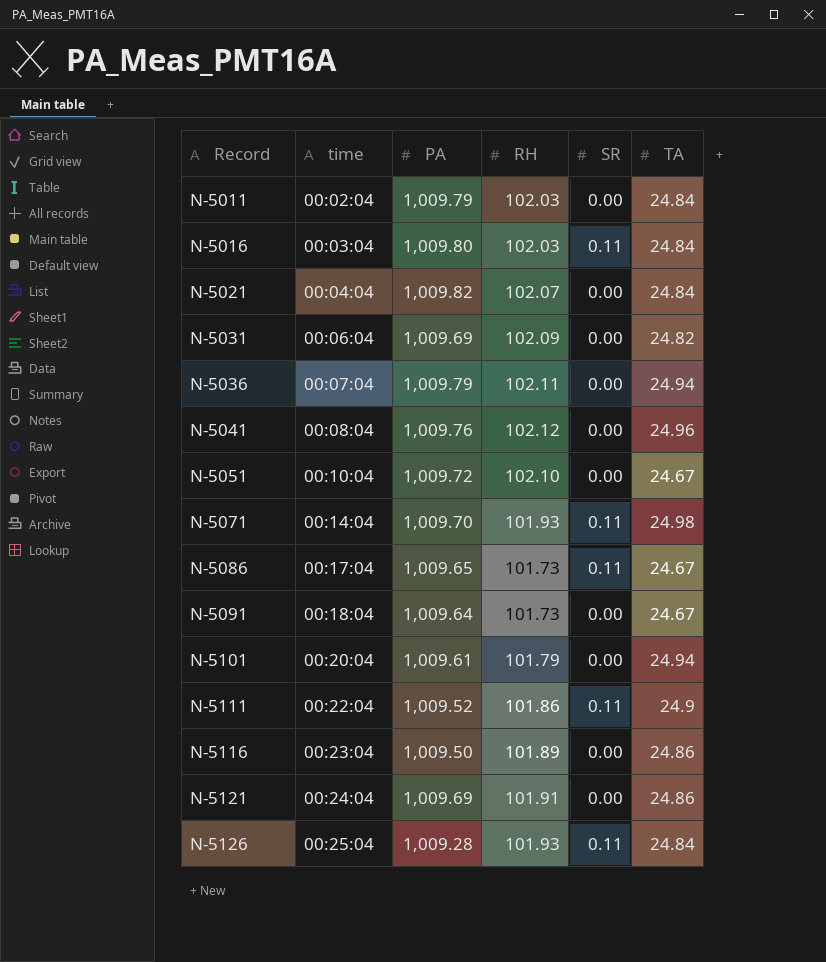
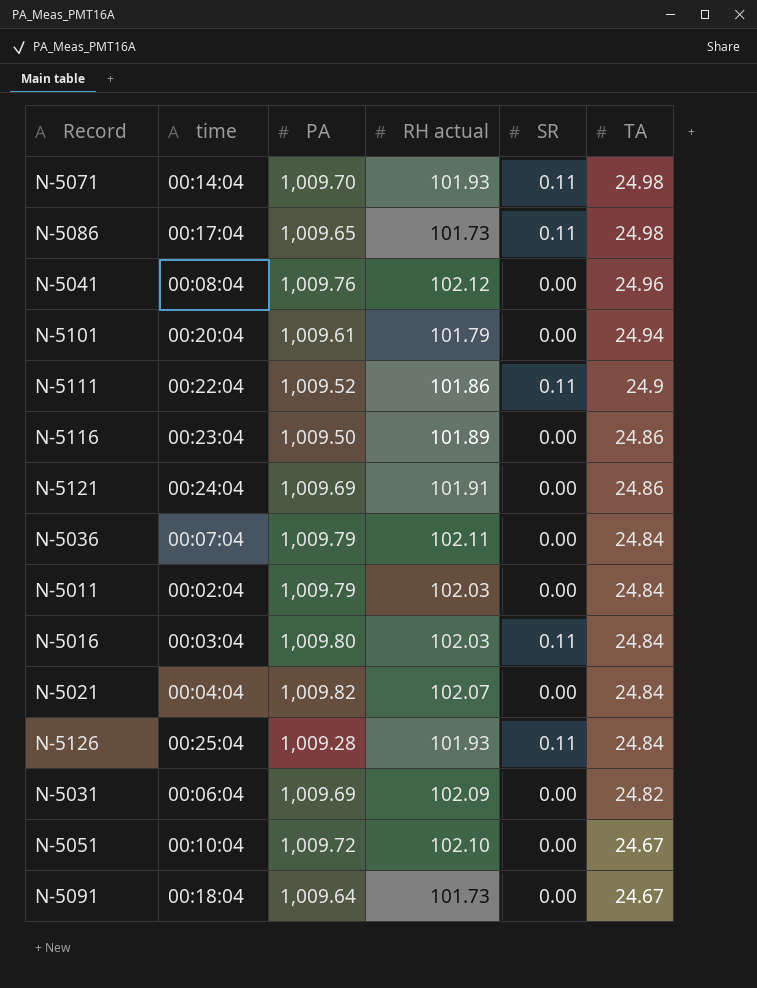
row order: Record ascending -> TA descending
column name: RH -> RH actual
N-5086 | TA: 24.67 -> 24.98
N-5036 | TA: 24.94 -> 24.84

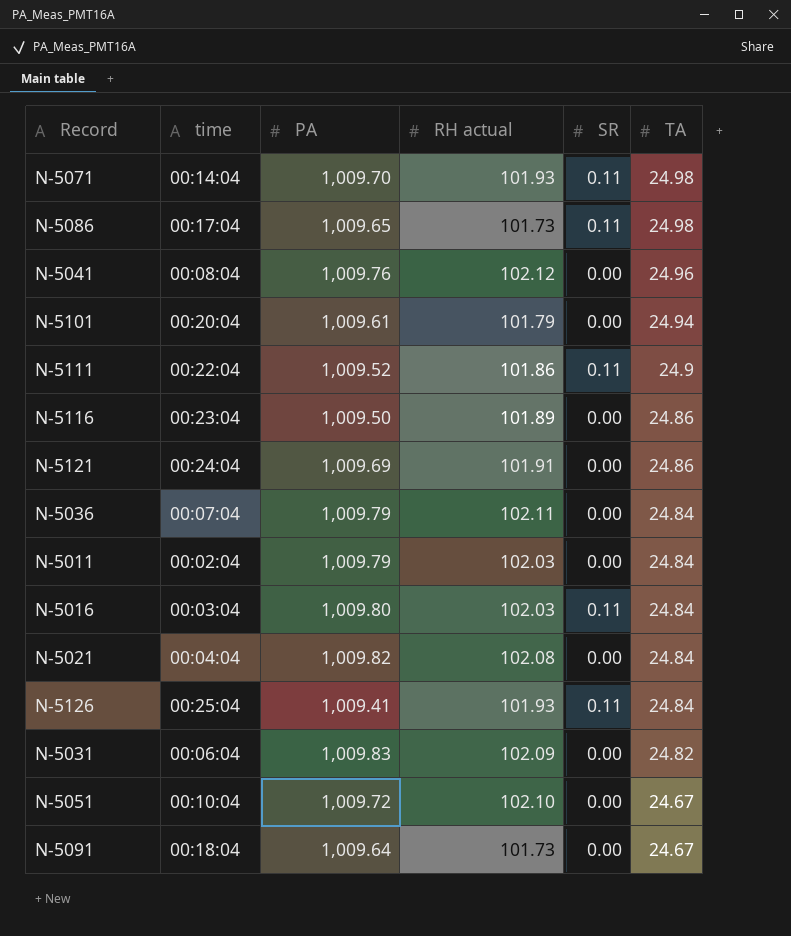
N-5021 | RH actual: 102.07 -> 102.08
N-5126 | PA: 1,009.28 -> 1,009.41
N-5031 | PA: 1,009.69 -> 1,009.83

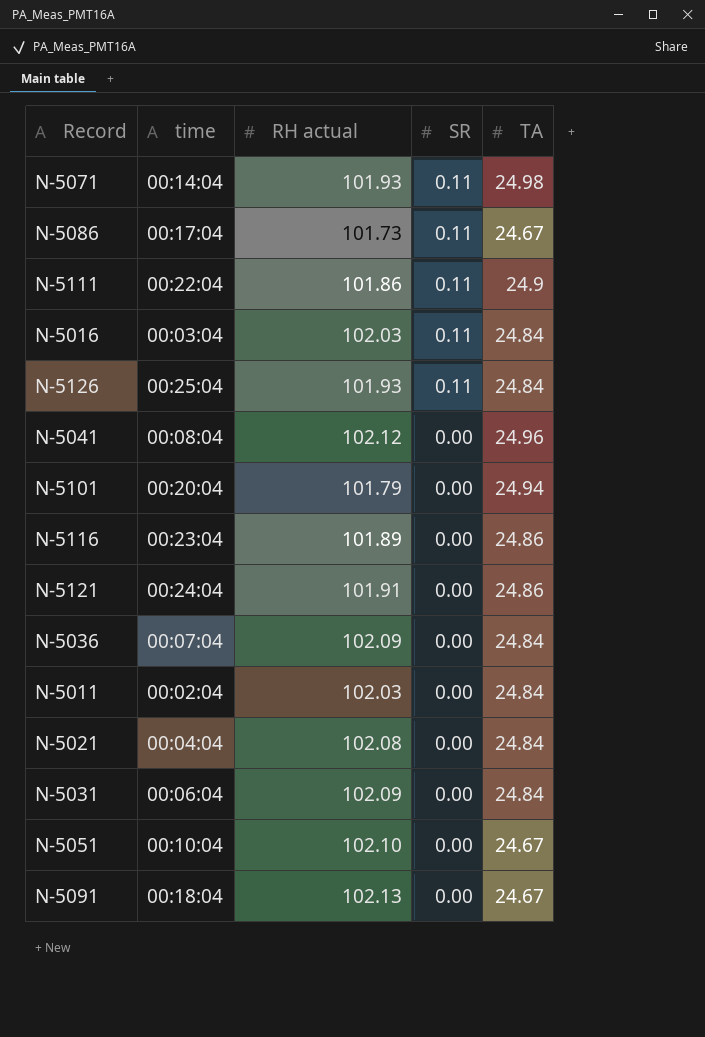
row order: TA descending -> SR descending
column PA | position: 3 -> none
N-5086 | TA: 24.98 -> 24.67
N-5036 | RH actual: 102.11 -> 102.09
N-5031 | TA: 24.82 -> 24.84
N-5091 | RH actual: 101.73 -> 102.13

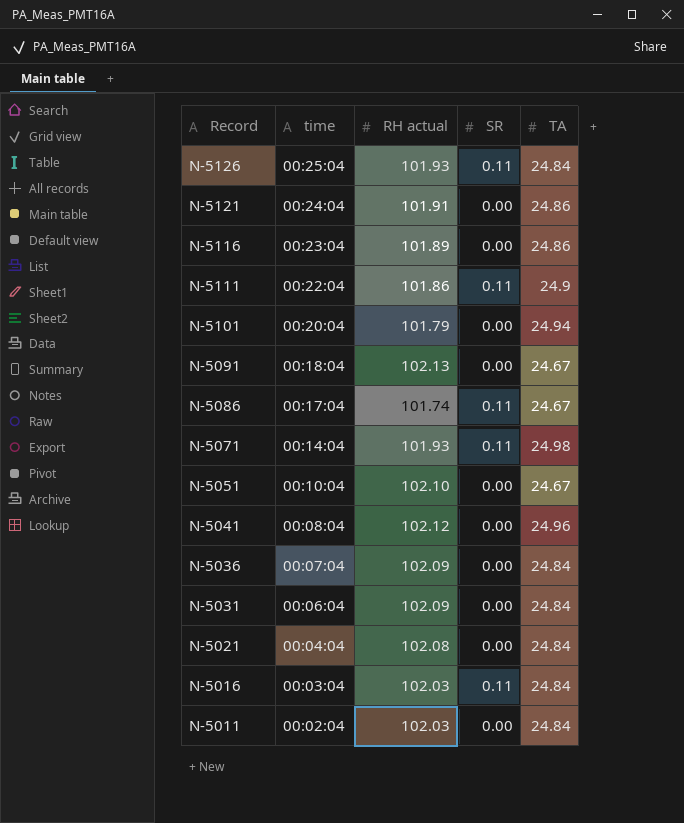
row order: SR descending -> Record descending
N-5086 | RH actual: 101.73 -> 101.74

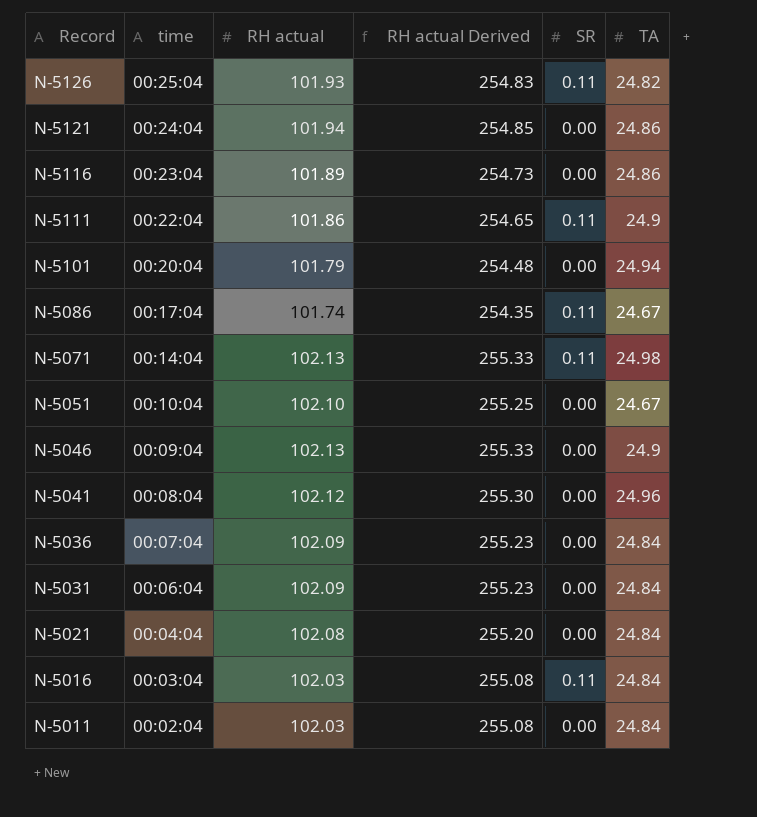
column RH actual Derived | formula: none -> [RH actual] * 2.5
row N-5091: 00:18:04 | 102.13 | 0.00 | 24.67 -> none
N-5126 | TA: 24.84 -> 24.82
N-5121 | RH actual: 101.91 -> 101.94
N-5071 | RH actual: 101.93 -> 102.13
row N-5046: none -> 00:09:04 | 102.13 | 255.33 | 0.00 | 24.9

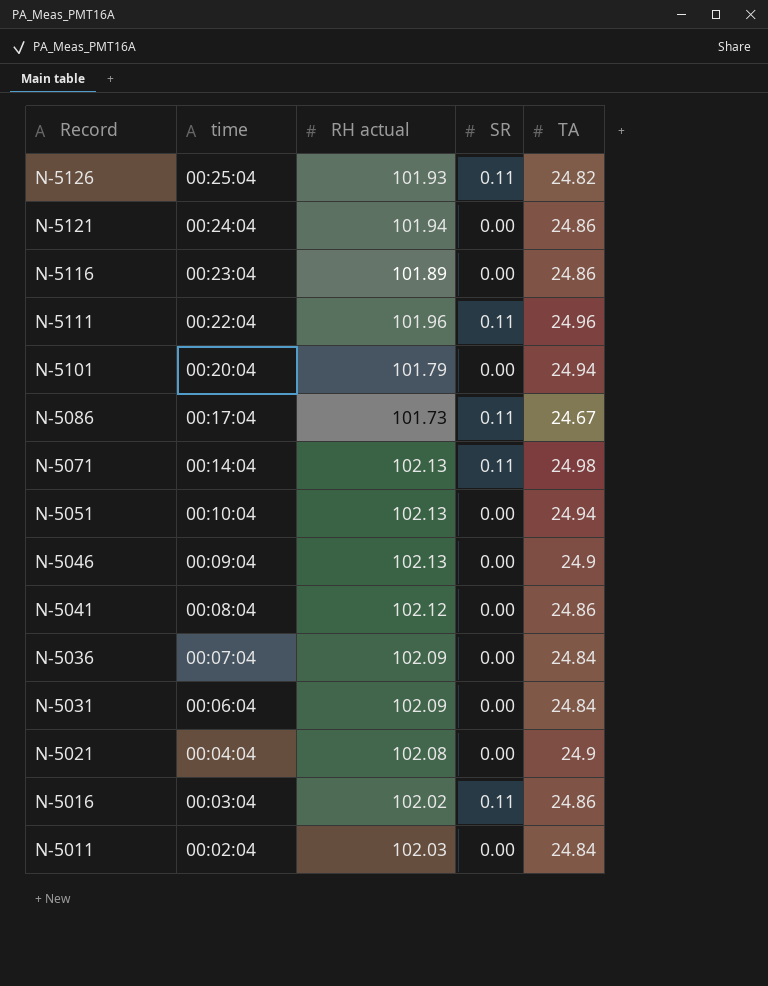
column RH actual Derived | formula: [RH actual] * 2.5 -> none
N-5111 | RH actual: 101.86 -> 101.96
N-5111 | TA: 24.9 -> 24.96
N-5086 | RH actual: 101.74 -> 101.73
N-5051 | RH actual: 102.10 -> 102.13
N-5051 | TA: 24.67 -> 24.94
N-5041 | TA: 24.96 -> 24.86
N-5021 | TA: 24.84 -> 24.9
N-5016 | RH actual: 102.03 -> 102.02
N-5016 | TA: 24.84 -> 24.86

